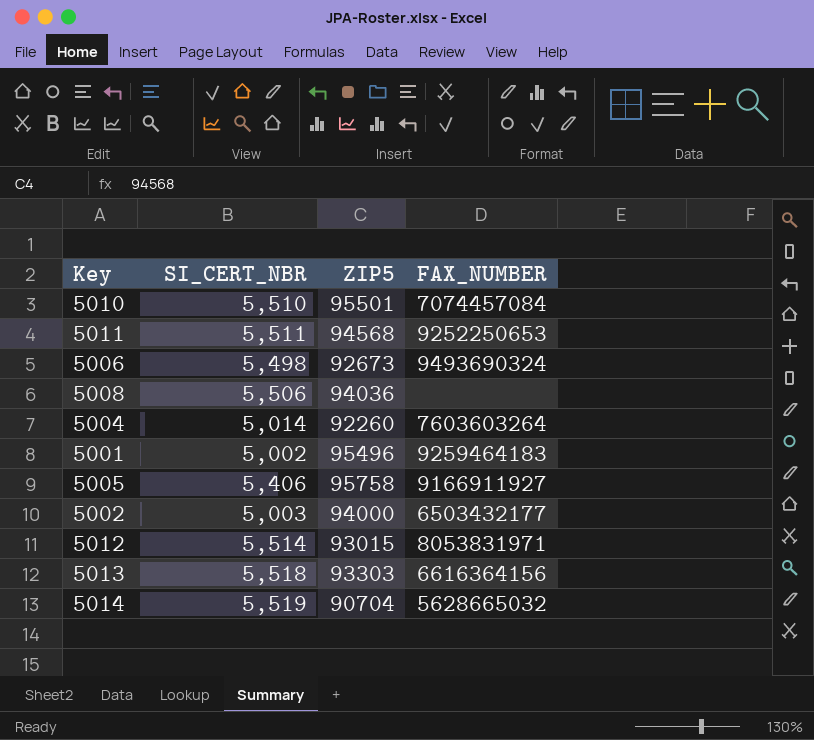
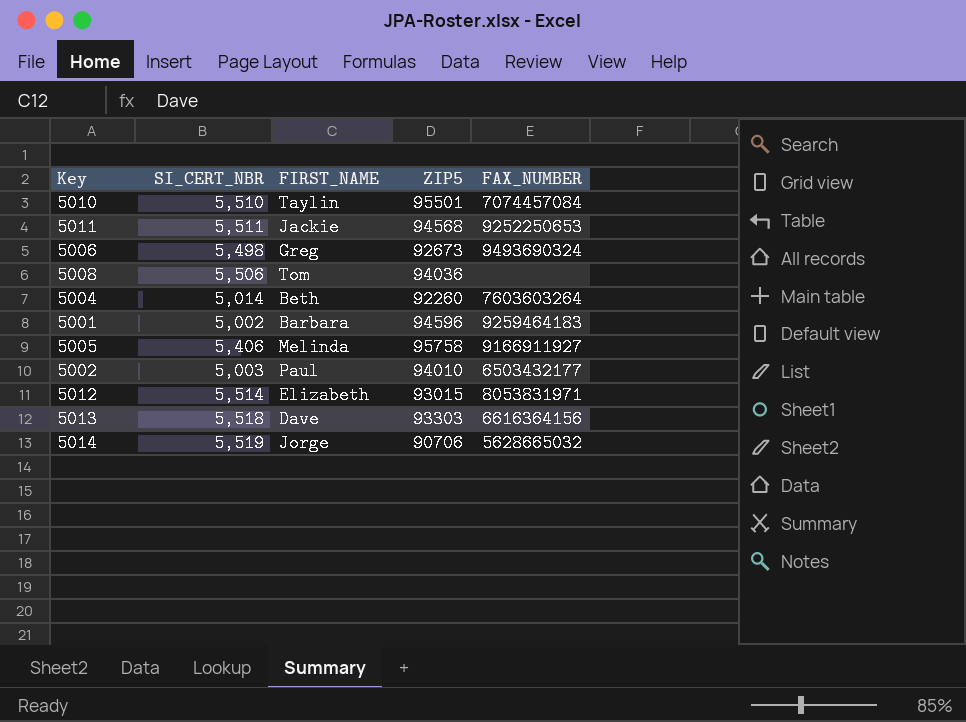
column FIRST_NAME | position: none -> 3
5001 | ZIP5: 95496 -> 94596
5002 | ZIP5: 94000 -> 94010
5014 | ZIP5: 90704 -> 90706

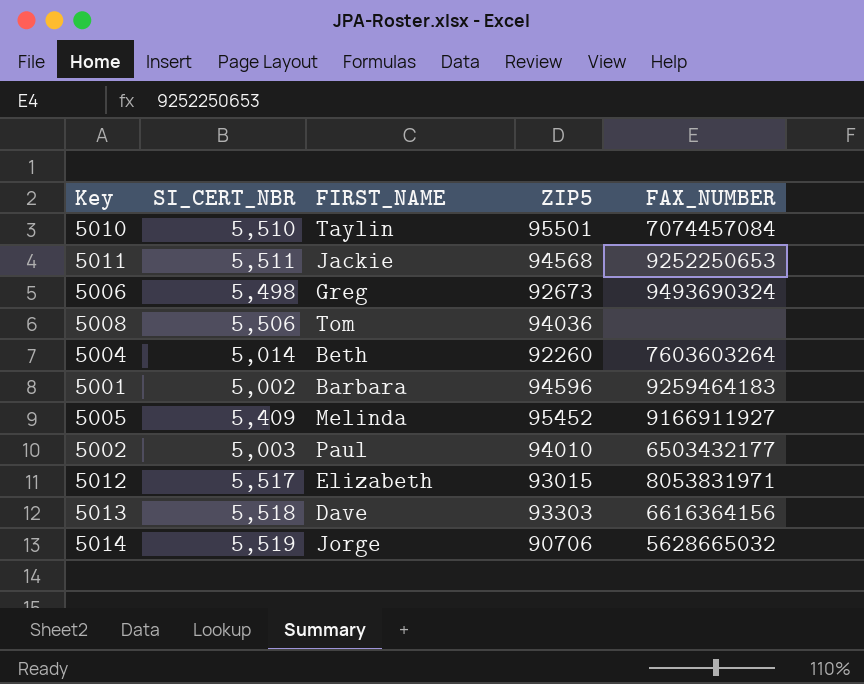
5005 | SI_CERT_NBR: 5,406 -> 5,409
5005 | ZIP5: 95758 -> 95452
5012 | SI_CERT_NBR: 5,514 -> 5,517

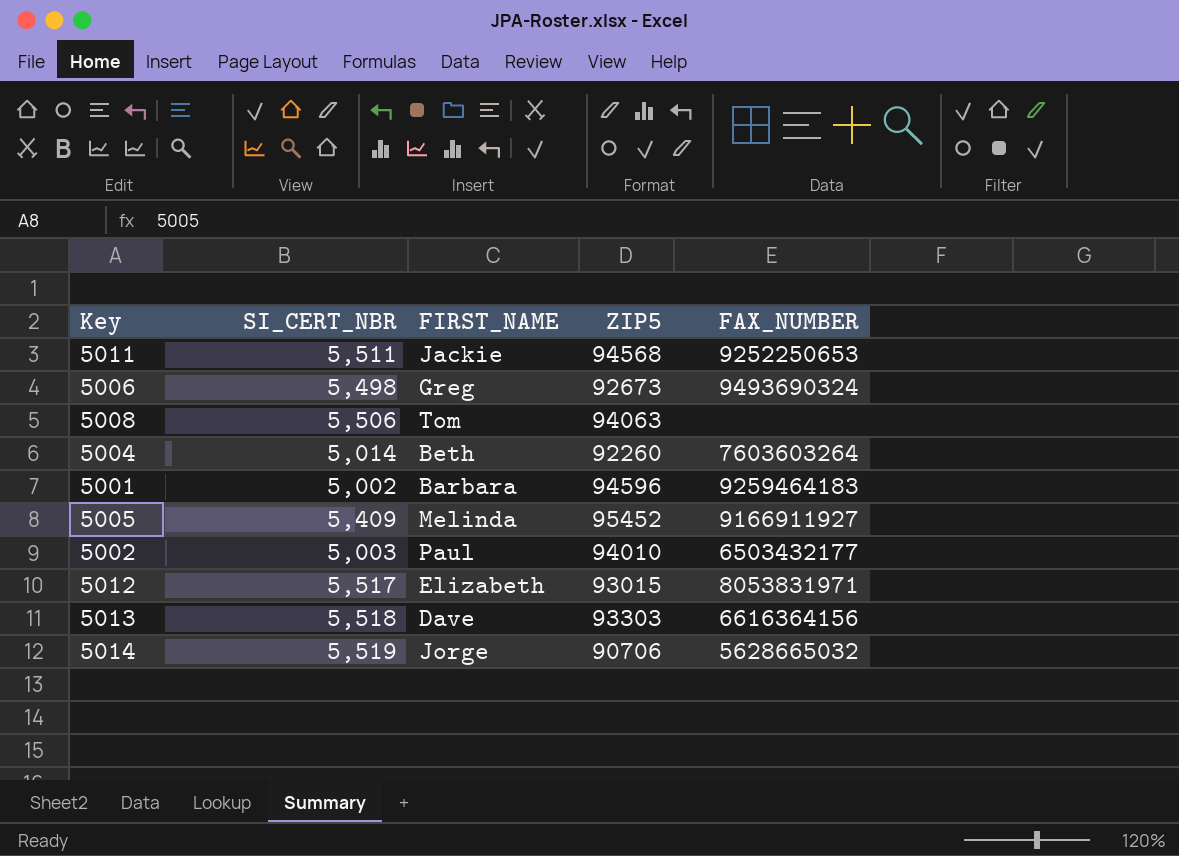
row 5010: 5,510 | Taylin | 95501 | 7074457084 -> none
5008 | ZIP5: 94036 -> 94063

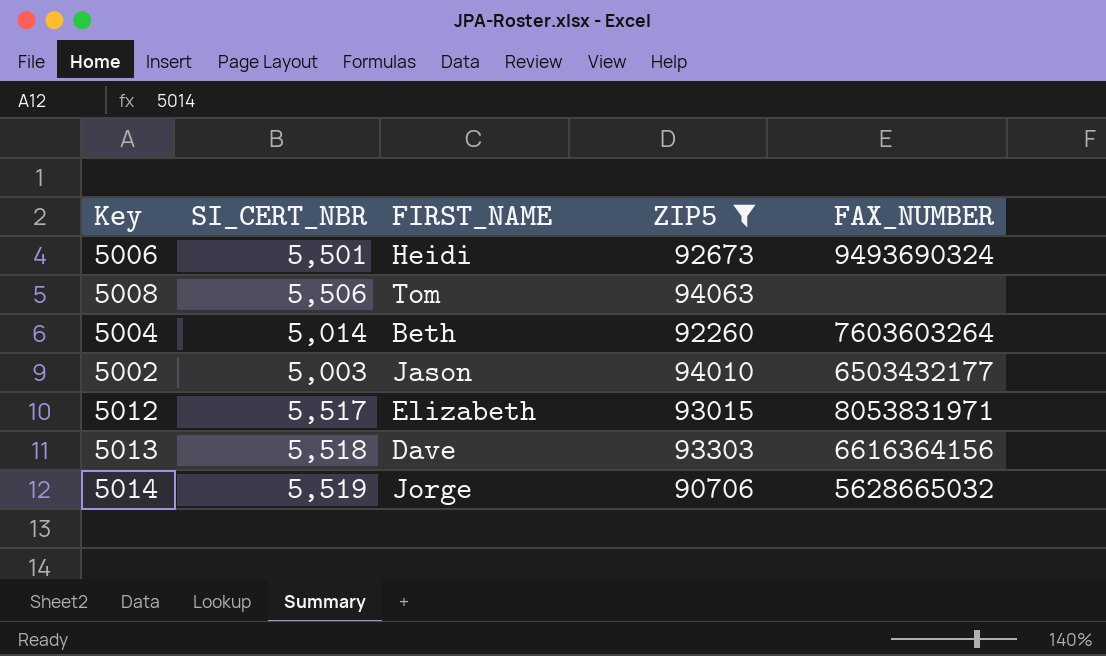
filter: none -> ZIP5 <= 94063
5006 | SI_CERT_NBR: 5,498 -> 5,501
5006 | FIRST_NAME: Greg -> Heidi
5002 | FIRST_NAME: Paul -> Jason

